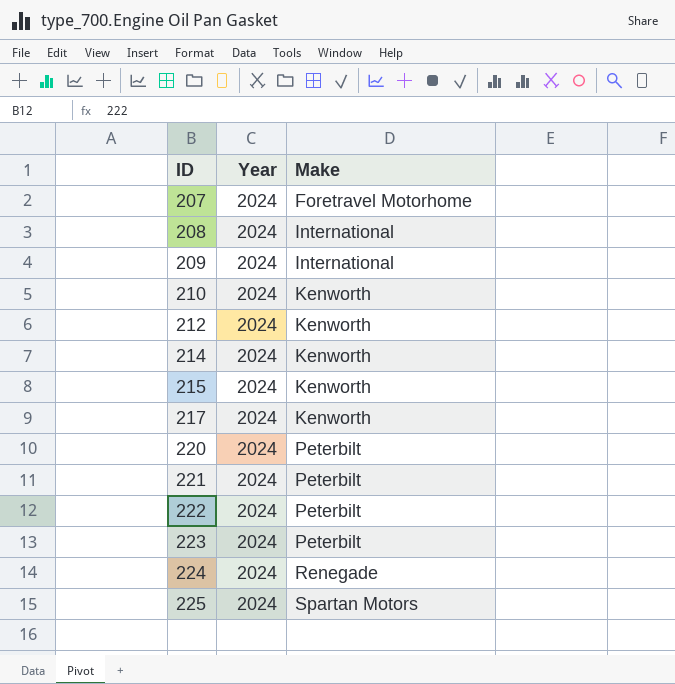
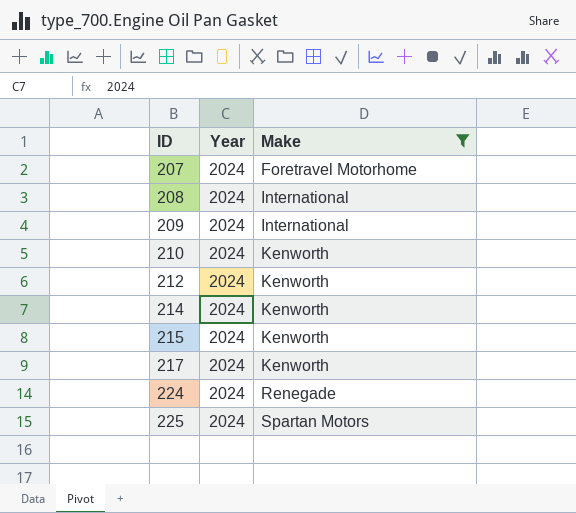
filter: none -> Make != Peterbilt

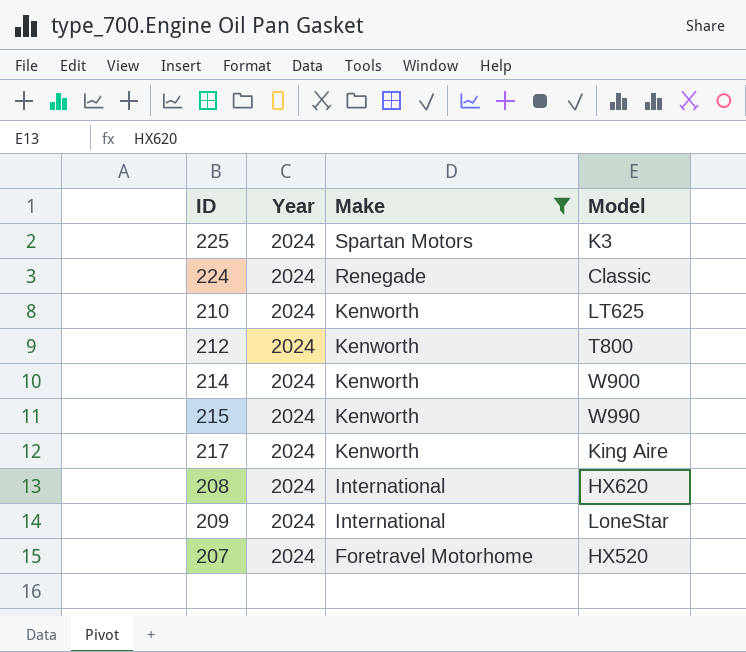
row order: ID ascending -> Make descending
column Model | position: none -> 4

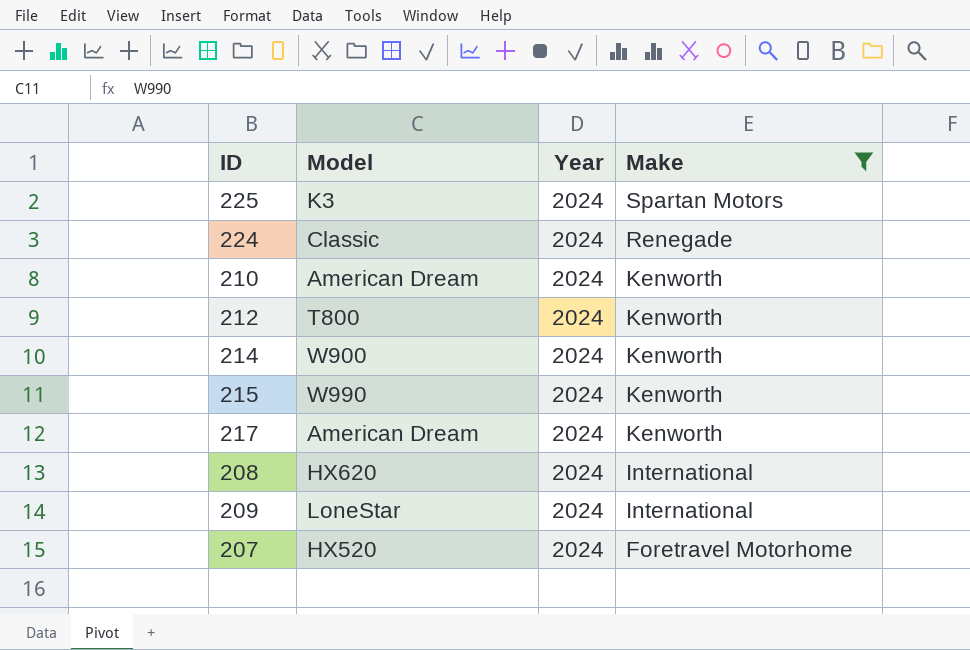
column Model | position: 4 -> 2
210 | Model: LT625 -> American Dream
217 | Model: King Aire -> American Dream

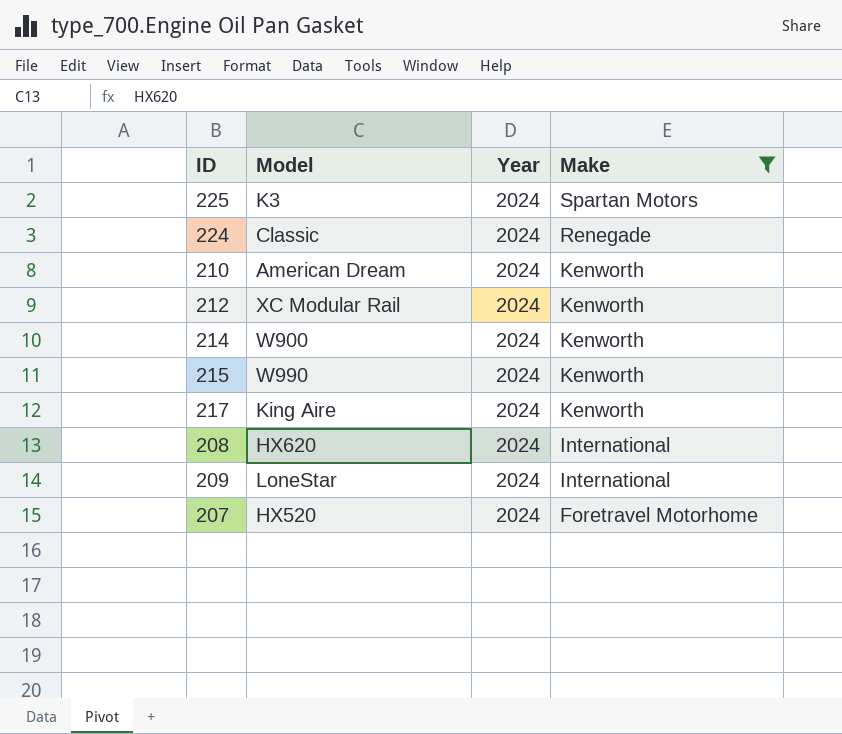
212 | Model: T800 -> XC Modular Rail
217 | Model: American Dream -> King Aire

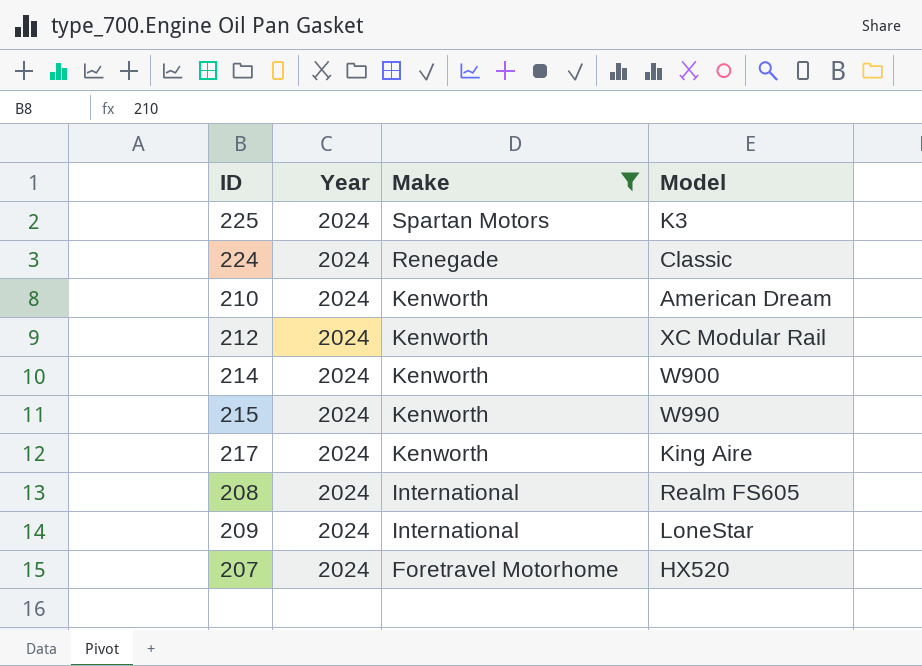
column Model | position: 2 -> 4
208 | Model: HX620 -> Realm FS605

